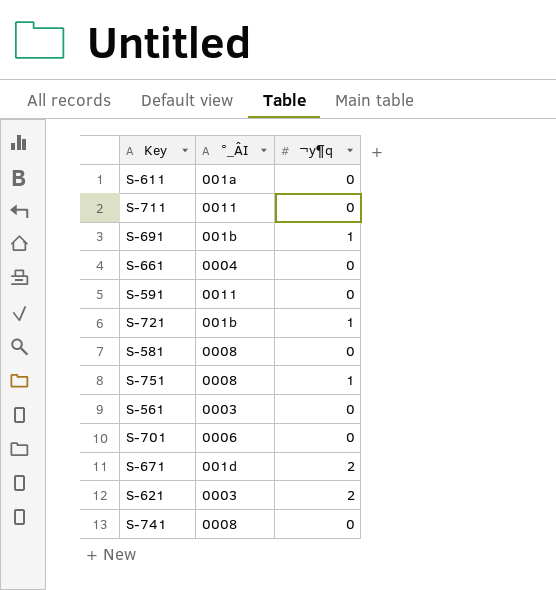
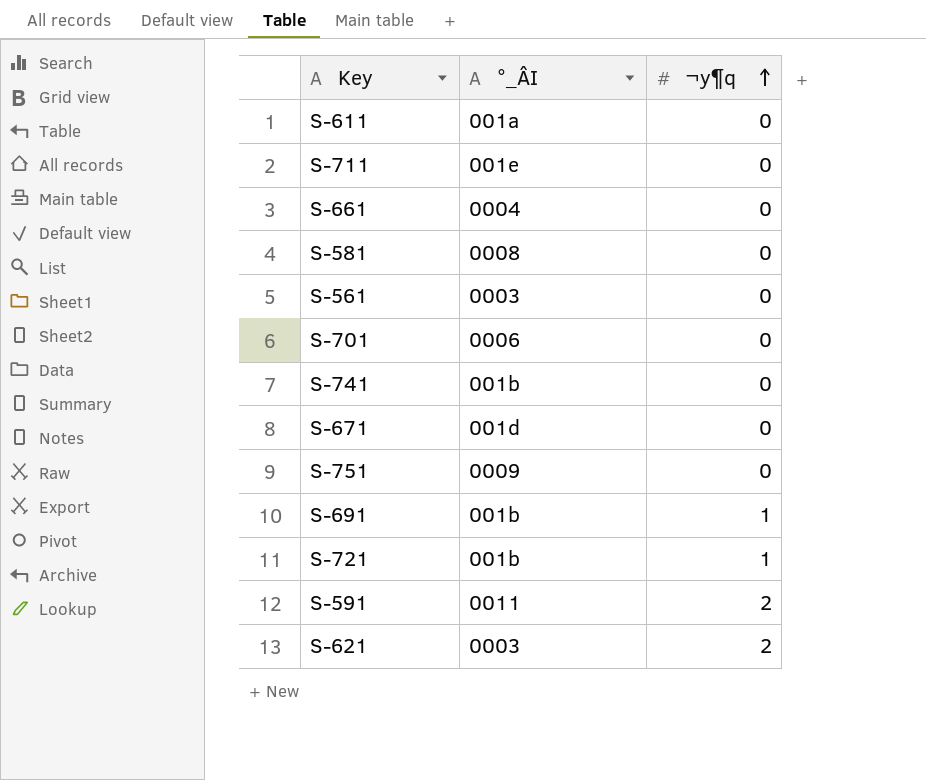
row order: none -> ¬y¶q ascending
S-711 | °_ÂI: 0011 -> 001e
S-741 | °_ÂI: 0008 -> 001b
S-671 | ¬y¶q: 2 -> 0
S-751 | °_ÂI: 0008 -> 0009
S-751 | ¬y¶q: 1 -> 0
S-591 | ¬y¶q: 0 -> 2

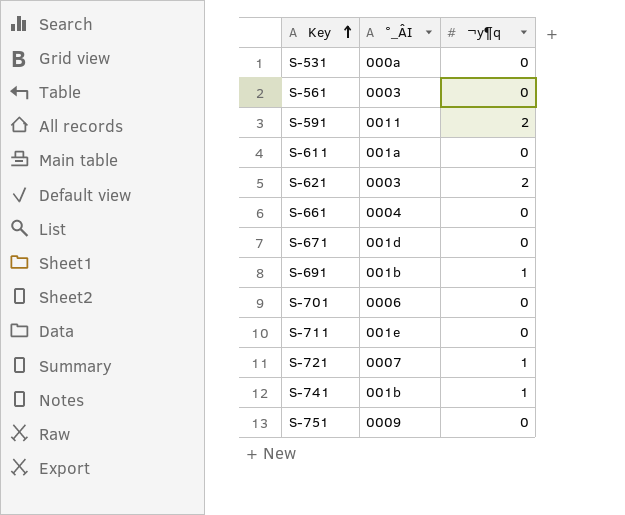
row order: ¬y¶q ascending -> Key ascending
row S-581: 0008 | 0 -> none
row S-531: none -> 000a | 0
S-721 | °_ÂI: 001b -> 0007
S-741 | ¬y¶q: 0 -> 1

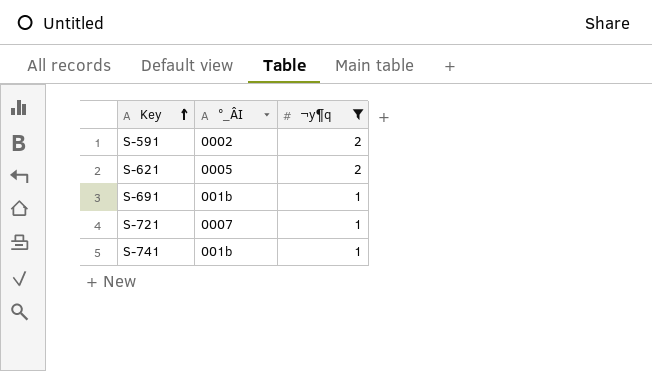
filter: none -> ¬y¶q != 0
S-591 | °_ÂI: 0011 -> 0002
S-621 | °_ÂI: 0003 -> 0005

